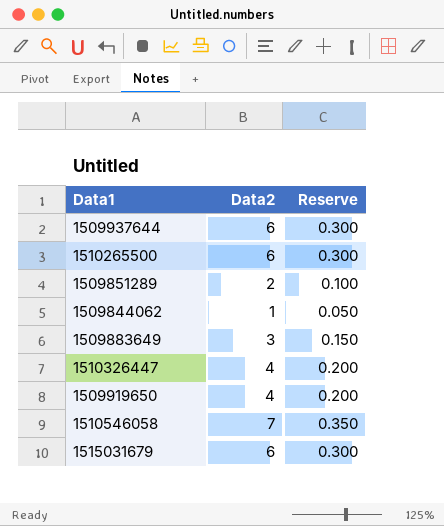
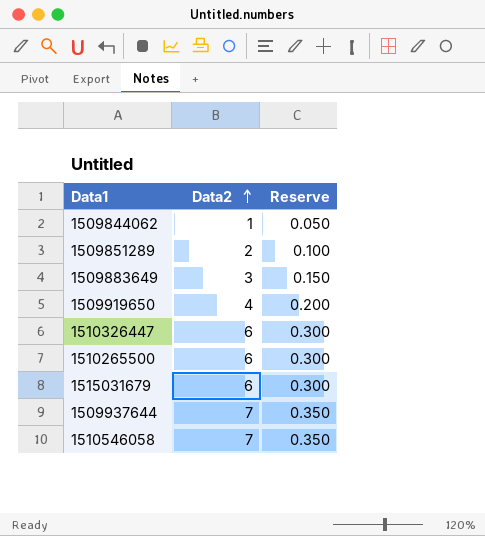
row order: none -> Data2 ascending
1510326447 | Data2: 4 -> 6
1510326447 | Reserve: 0.200 -> 0.300
1509937644 | Data2: 6 -> 7
1509937644 | Reserve: 0.300 -> 0.350

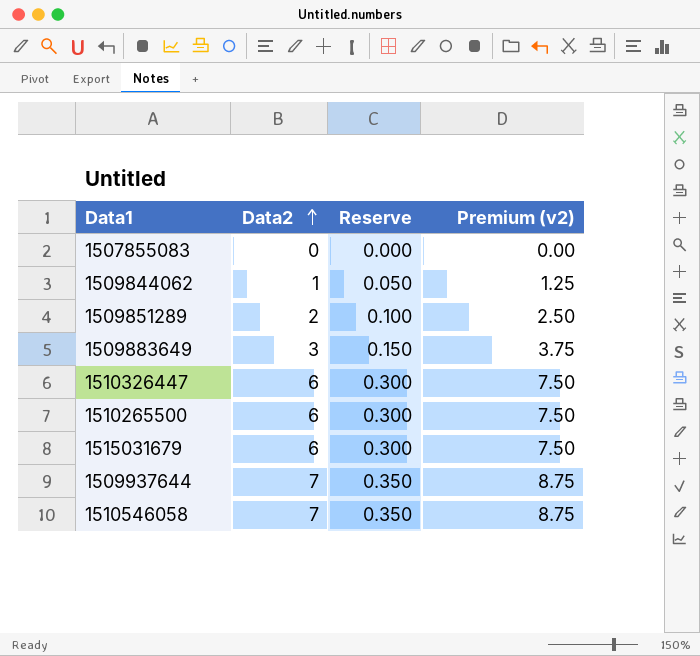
column Premium (v2) | formula: none -> [Data2] * 1.25
row 1509919650: 4 | 0.200 -> none
row 1507855083: none -> 0 | 0.000 | 0.00

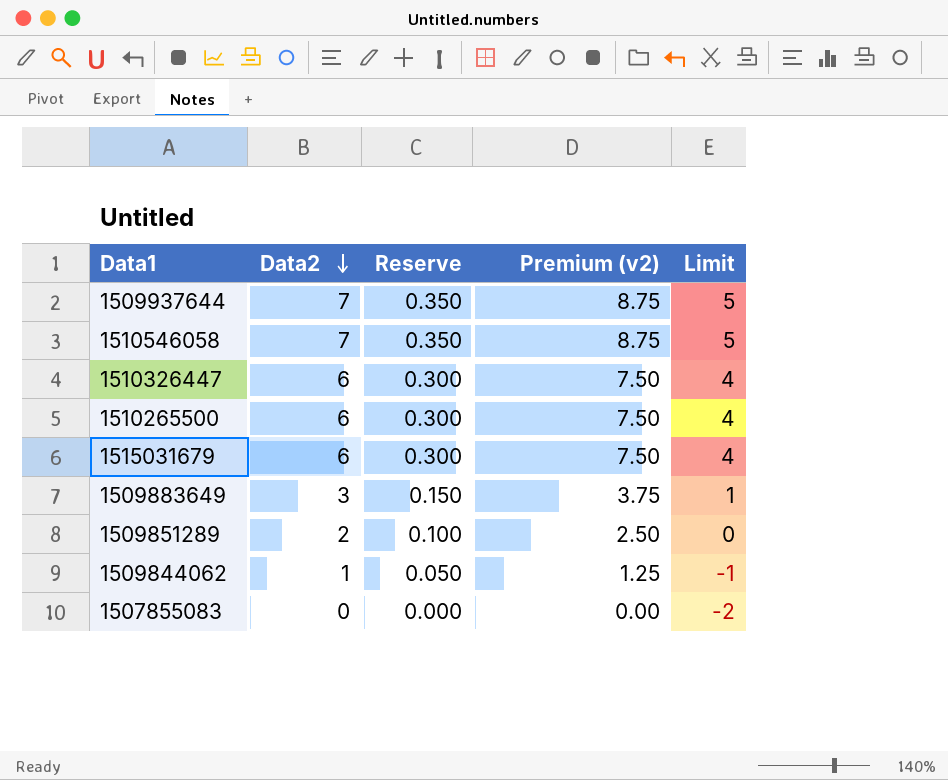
row order: Data2 ascending -> Data2 descending
column Limit | formula: none -> [Data2] - 2

